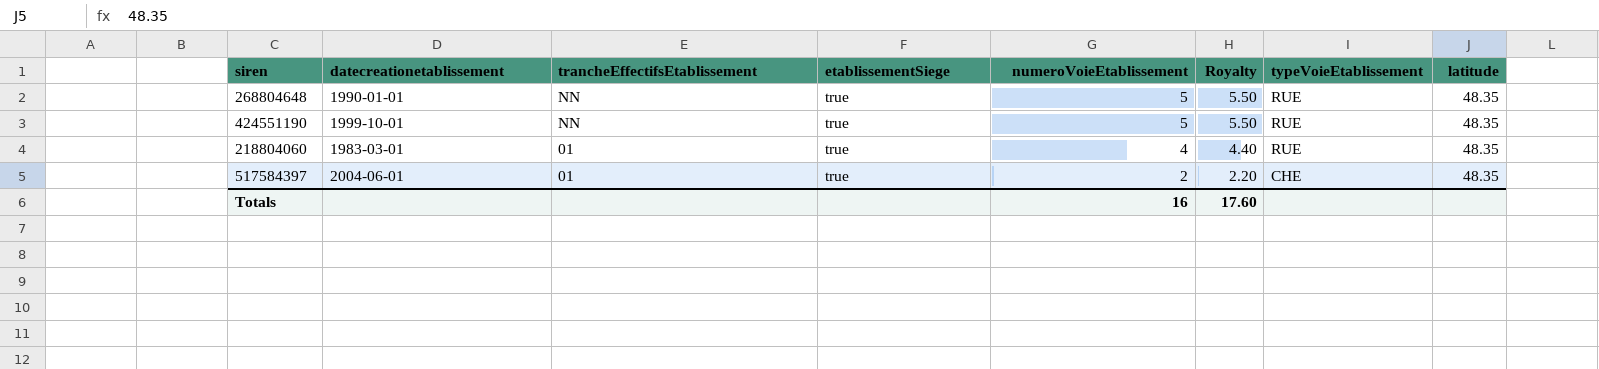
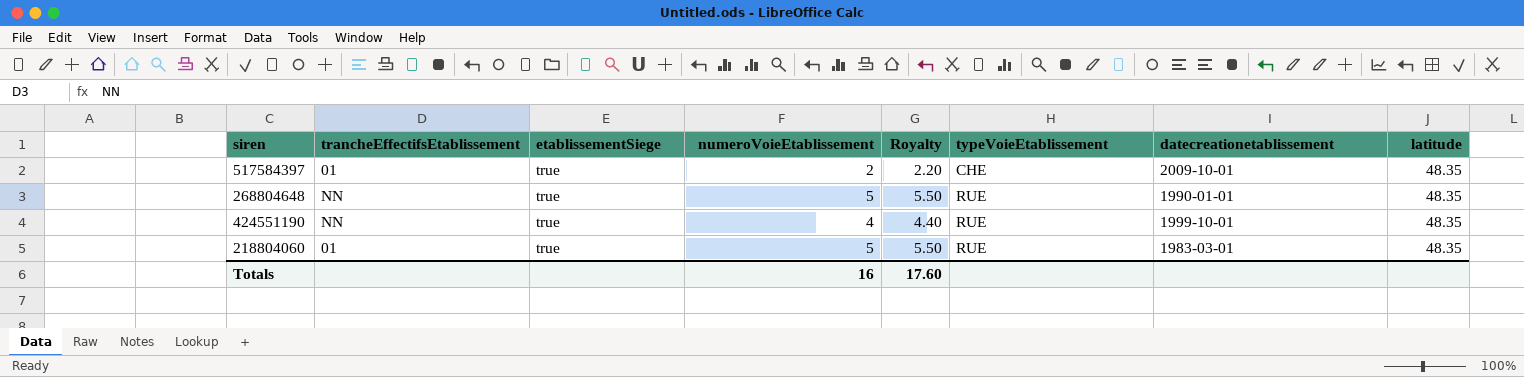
row order: trancheEffectifsEtablissement descending -> typeVoieEtablissement ascending
column datecreationetablissement | position: 2 -> 7
517584397 | datecreationetablissement: 2004-06-01 -> 2009-10-01
424551190 | numeroVoieEtablissement: 5 -> 4
424551190 | Royalty: 5.50 -> 4.40
218804060 | numeroVoieEtablissement: 4 -> 5
218804060 | Royalty: 4.40 -> 5.50

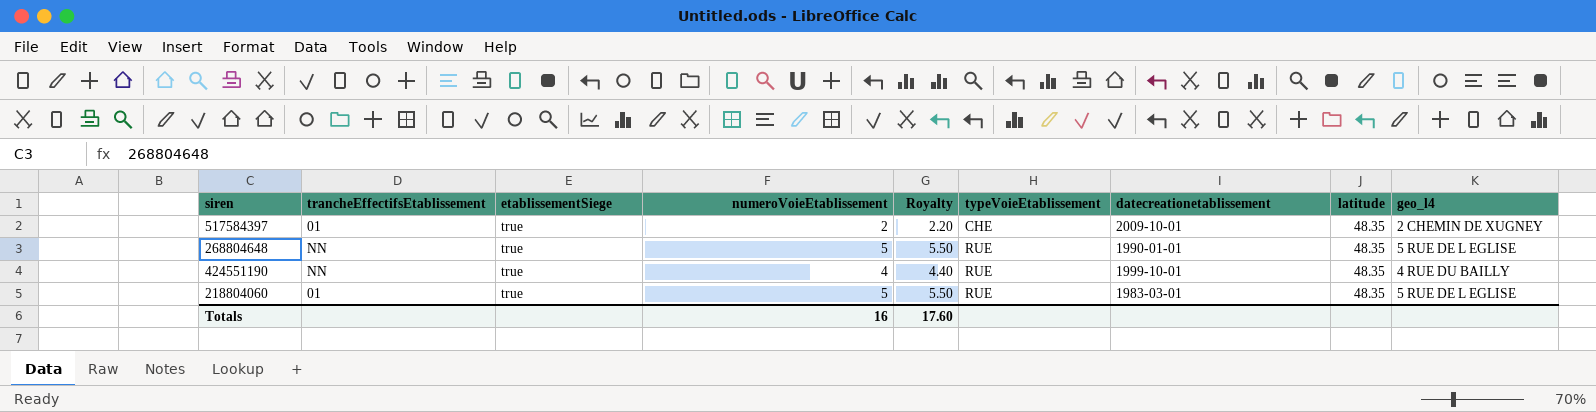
column geo_l4 | position: none -> 9

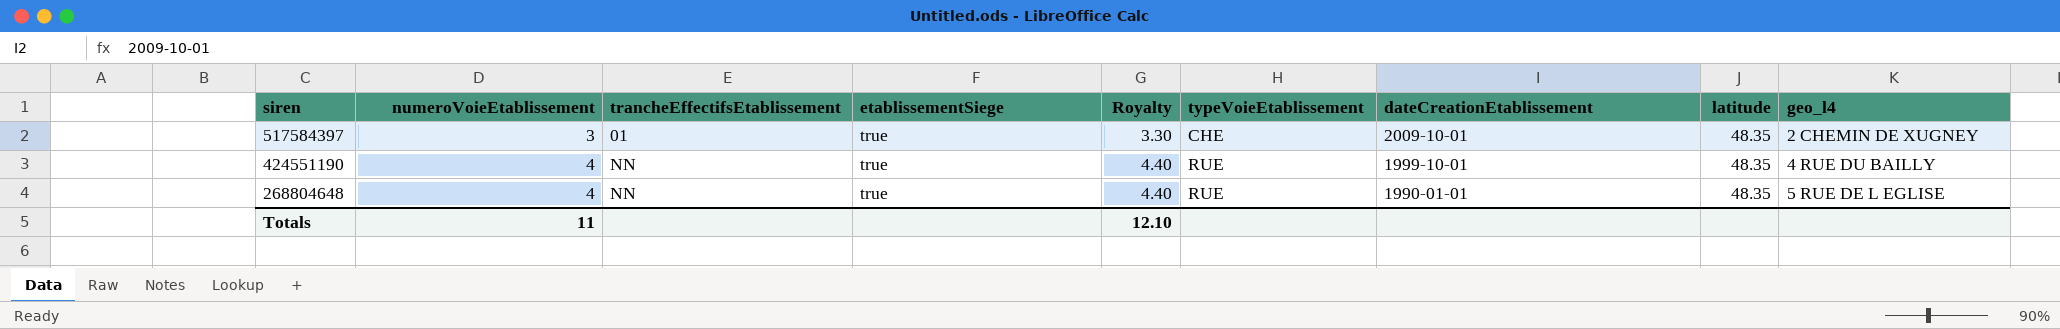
row order: typeVoieEtablissement ascending -> siren descending
column numeroVoieEtablissement | position: 4 -> 2
column name: datecreationetablissement -> dateCreationEtablissement
row 218804060: 01 | true | 5 | 5.50 | RUE | 1983-03-01 | 48.35 | 5 RUE DE L EGLISE -> none
517584397 | numeroVoieEtablissement: 2 -> 3
517584397 | Royalty: 2.20 -> 3.30
268804648 | numeroVoieEtablissement: 5 -> 4
268804648 | Royalty: 5.50 -> 4.40
Totals | numeroVoieEtablissement: 16 -> 11
Totals | Royalty: 17.60 -> 12.10

